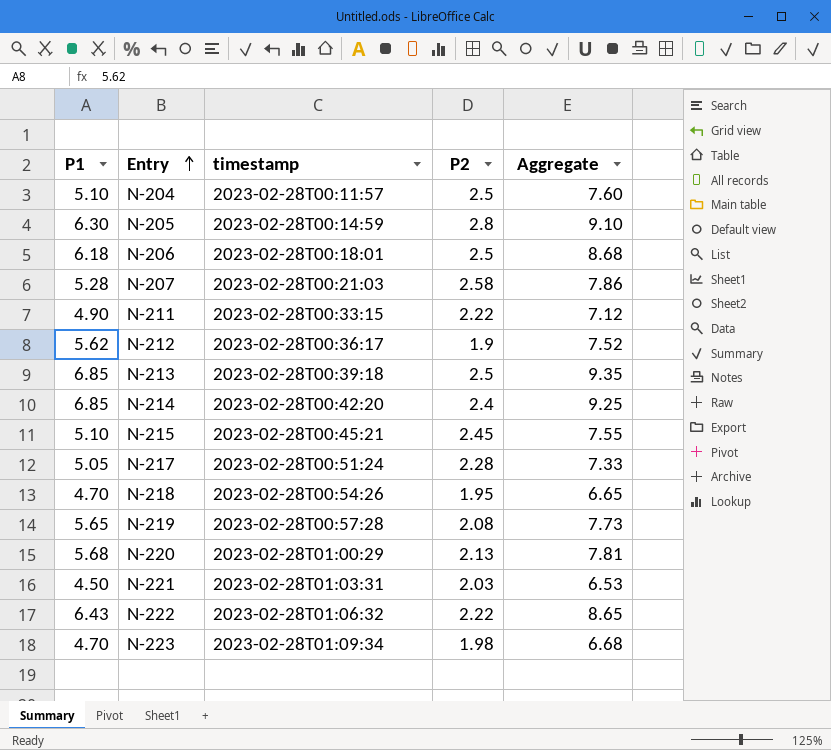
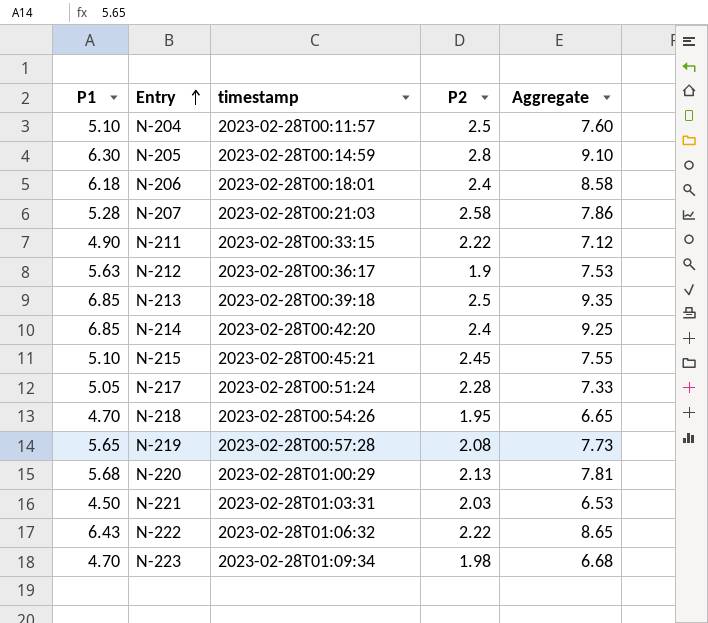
N-206 | P2: 2.5 -> 2.4
N-206 | Aggregate: 8.68 -> 8.58
N-212 | P1: 5.62 -> 5.63
N-212 | Aggregate: 7.52 -> 7.53

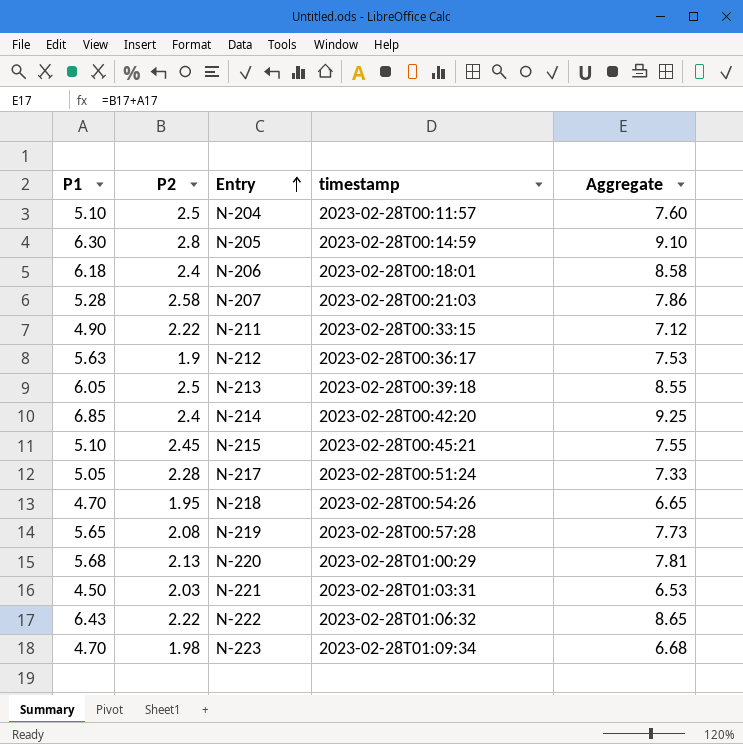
column P2 | position: 4 -> 2
N-213 | P1: 6.85 -> 6.05
N-213 | Aggregate: 9.35 -> 8.55

